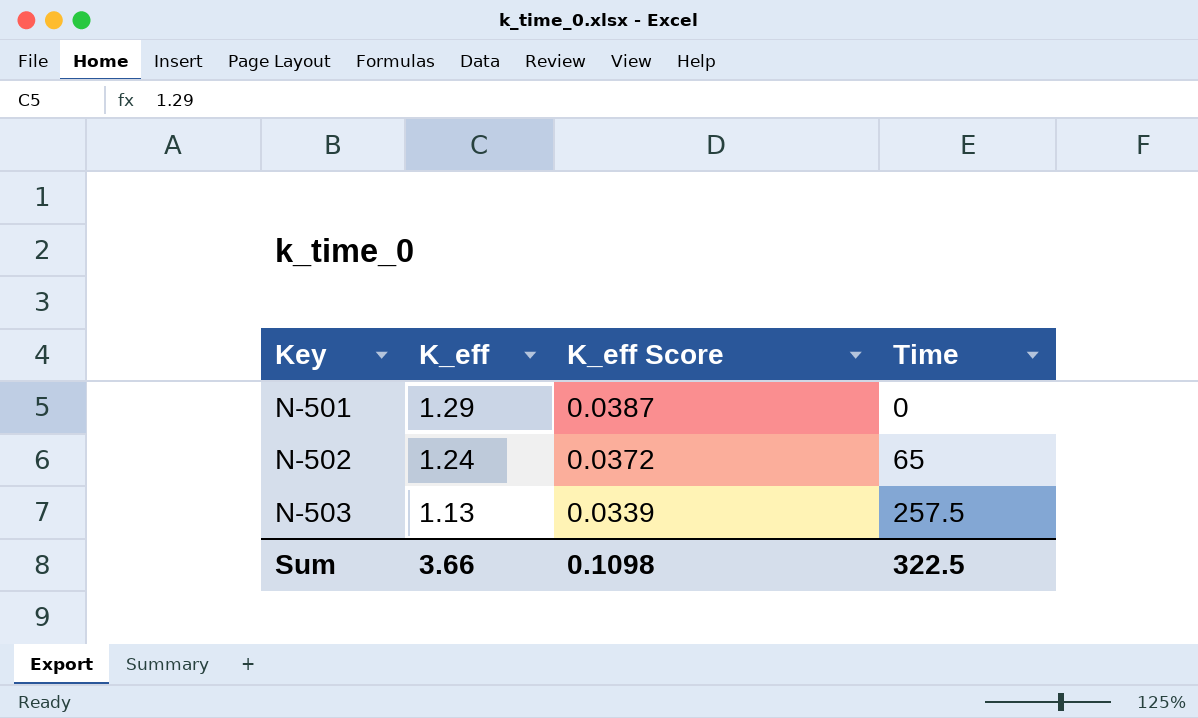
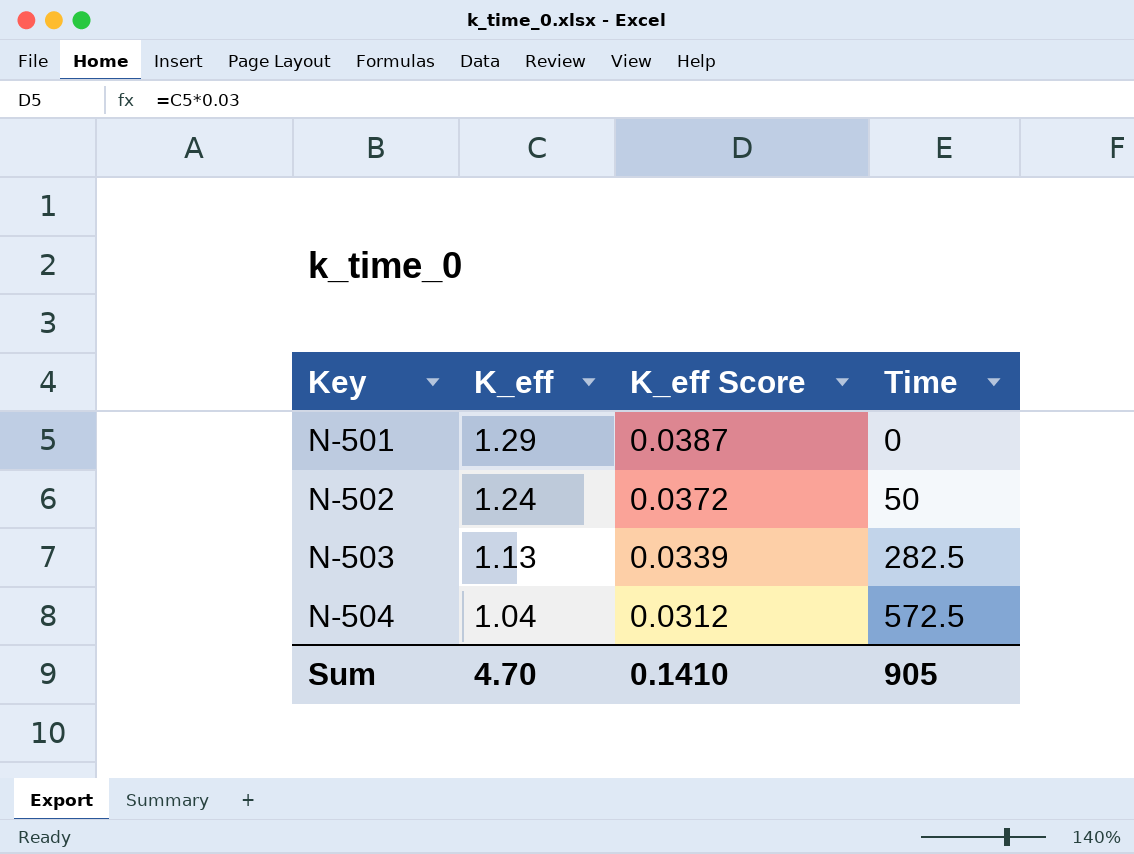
N-502 | Time: 65 -> 50
N-503 | Time: 257.5 -> 282.5
row N-504: none -> 1.04 | 0.0312 | 572.5
Sum | K_eff: 3.66 -> 4.70
Sum | K_eff Score: 0.1098 -> 0.1410
Sum | Time: 322.5 -> 905

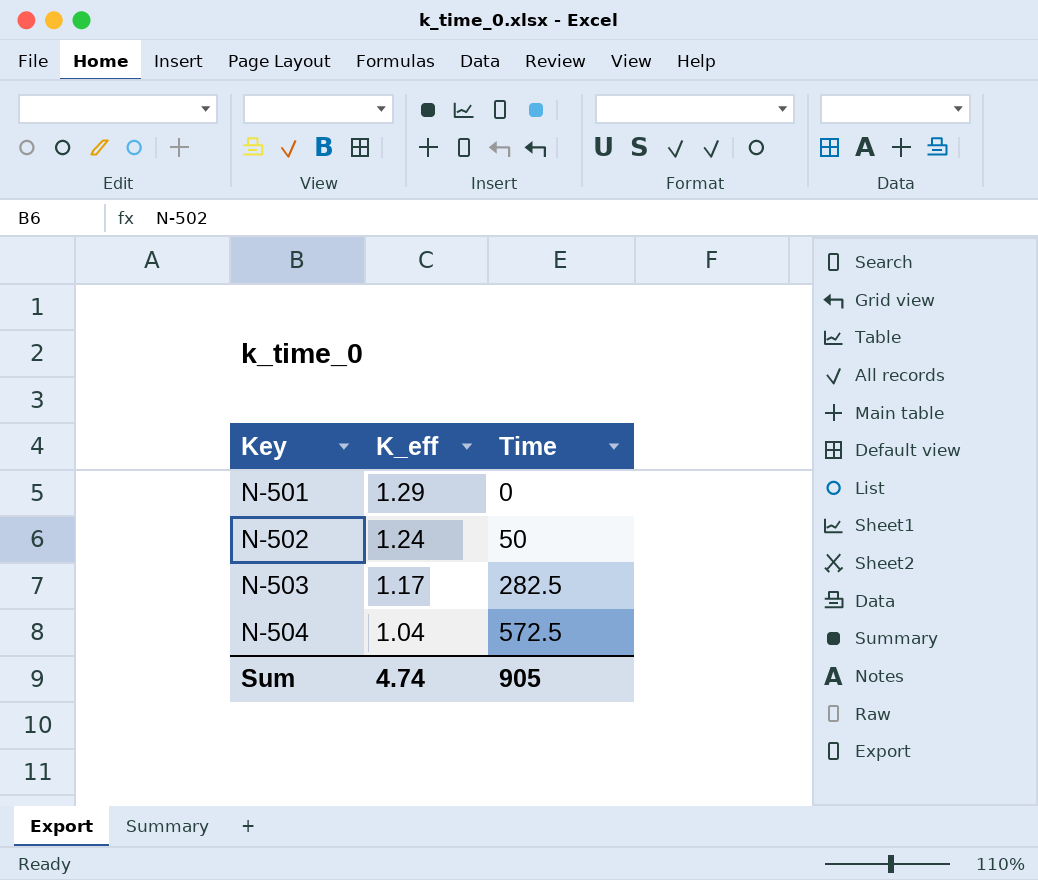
column K_eff Score | formula: [K_eff] * 0.03 -> none
N-503 | K_eff: 1.13 -> 1.17
Sum | K_eff: 4.70 -> 4.74

